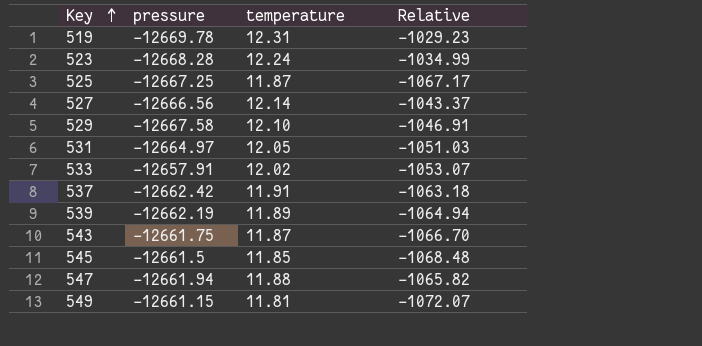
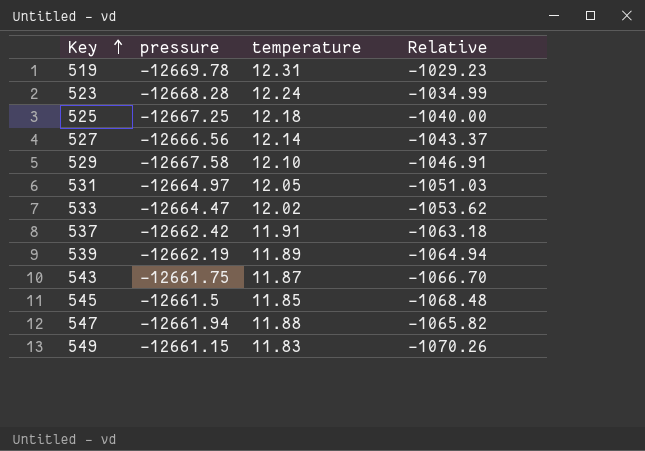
525 | temperature: 11.87 -> 12.18
525 | Relative: -1067.17 -> -1040.00
533 | pressure: -12657.91 -> -12664.47
533 | Relative: -1053.07 -> -1053.62
549 | temperature: 11.81 -> 11.83
549 | Relative: -1072.07 -> -1070.26

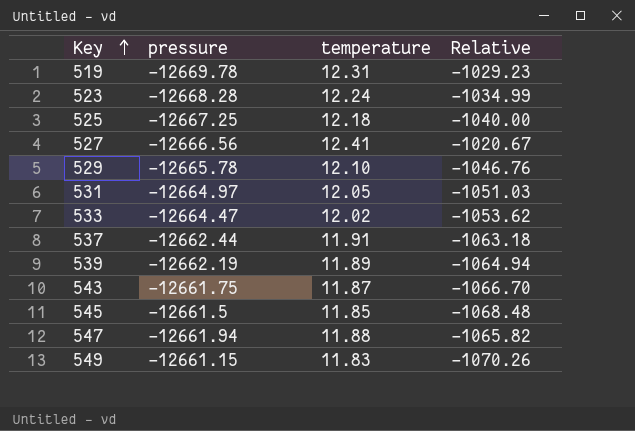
527 | temperature: 12.14 -> 12.41
527 | Relative: -1043.37 -> -1020.67
529 | pressure: -12667.58 -> -12665.78
529 | Relative: -1046.91 -> -1046.76
537 | pressure: -12662.42 -> -12662.44

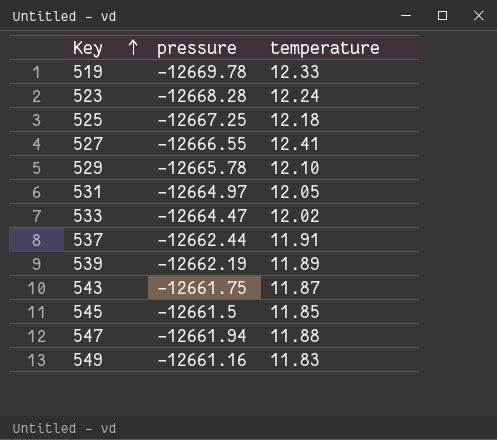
column Relative | formula: [pressure] / [temperature] -> none
519 | temperature: 12.31 -> 12.33
527 | pressure: -12666.56 -> -12666.55
549 | pressure: -12661.15 -> -12661.16

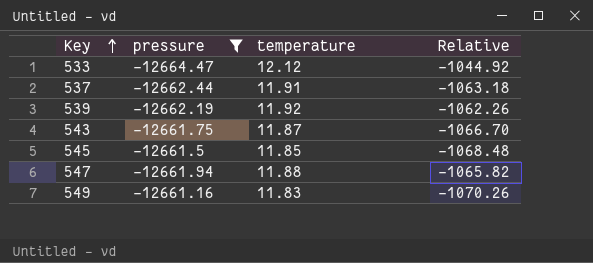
filter: none -> pressure >= -12664.47
column Relative | formula: none -> [pressure] / [temperature]
533 | temperature: 12.02 -> 12.12
539 | temperature: 11.89 -> 11.92

